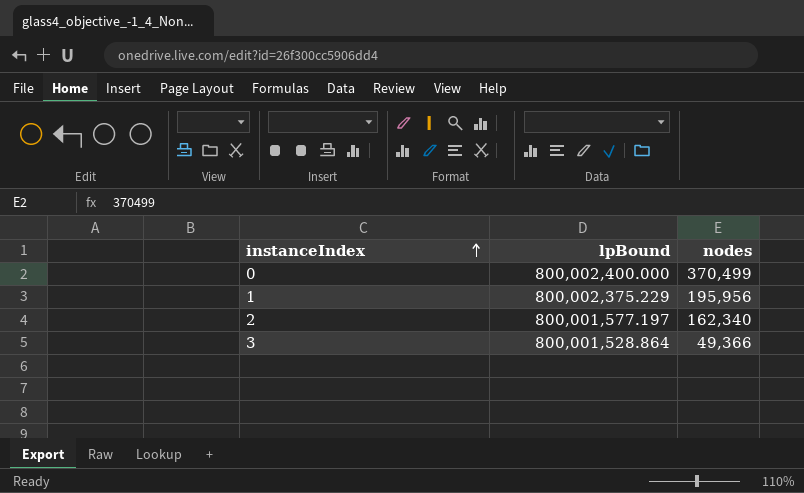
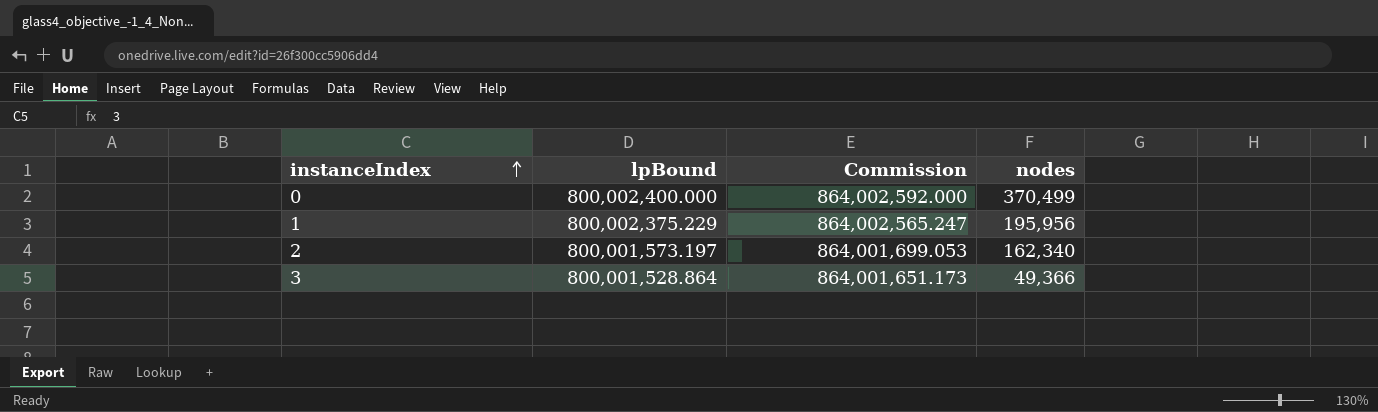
column Commission | formula: none -> [lpBound] * 1.08
2 | lpBound: 800,001,577.197 -> 800,001,573.197

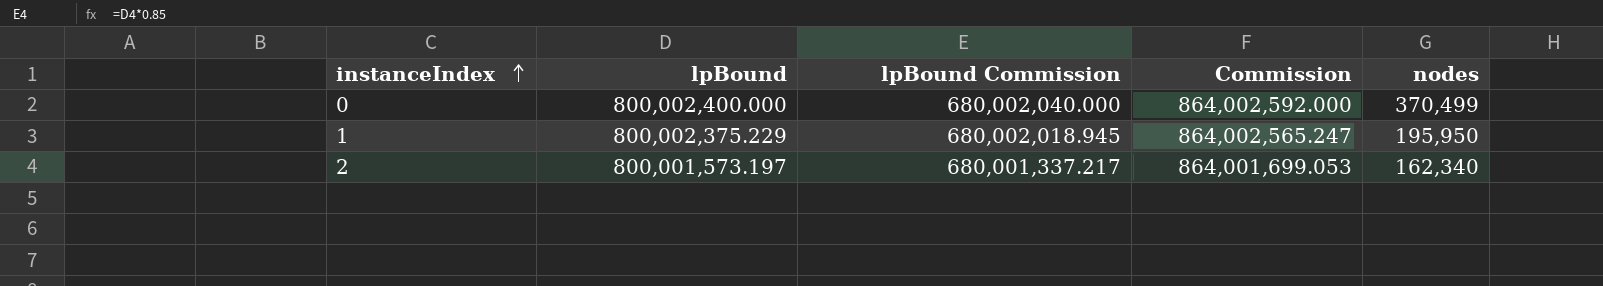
column lpBound Commission | formula: none -> [lpBound] * 0.85
row 3: 800,001,528.864 | 864,001,651.173 | 49,366 -> none
1 | nodes: 195,956 -> 195,950

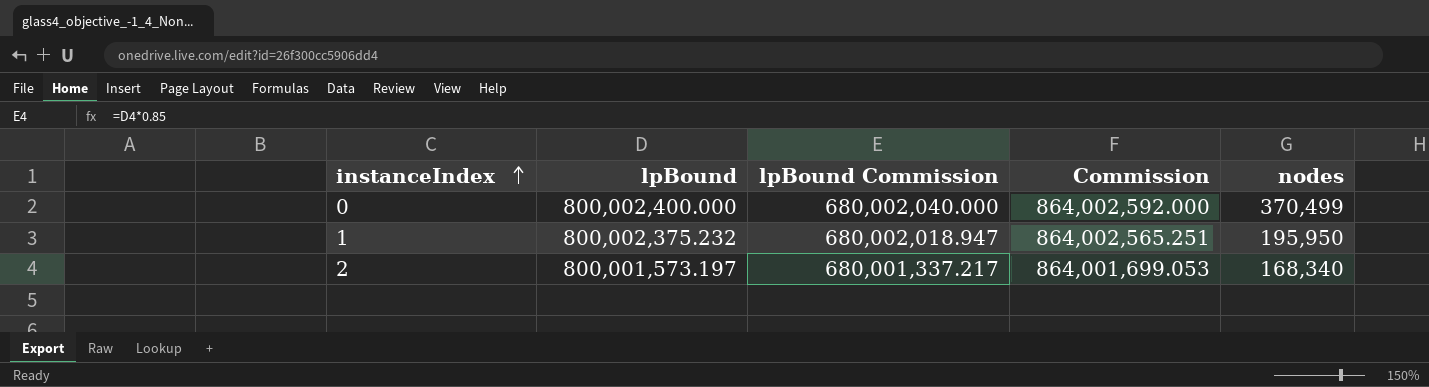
1 | lpBound: 800,002,375.229 -> 800,002,375.232
1 | lpBound Commission: 680,002,018.945 -> 680,002,018.947
1 | Commission: 864,002,565.247 -> 864,002,565.251
2 | nodes: 162,340 -> 168,340

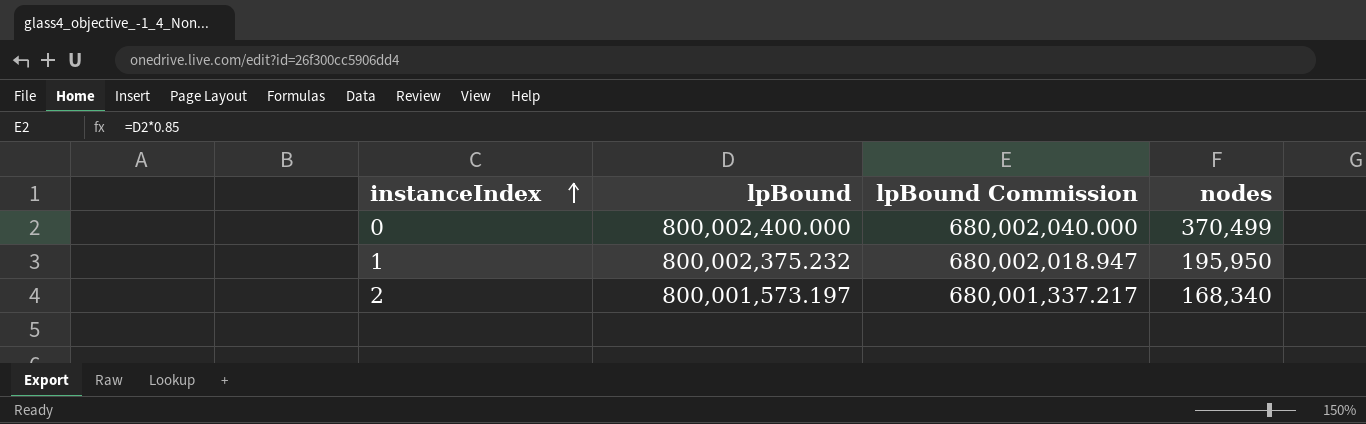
column Commission | formula: [lpBound] * 1.08 -> none

